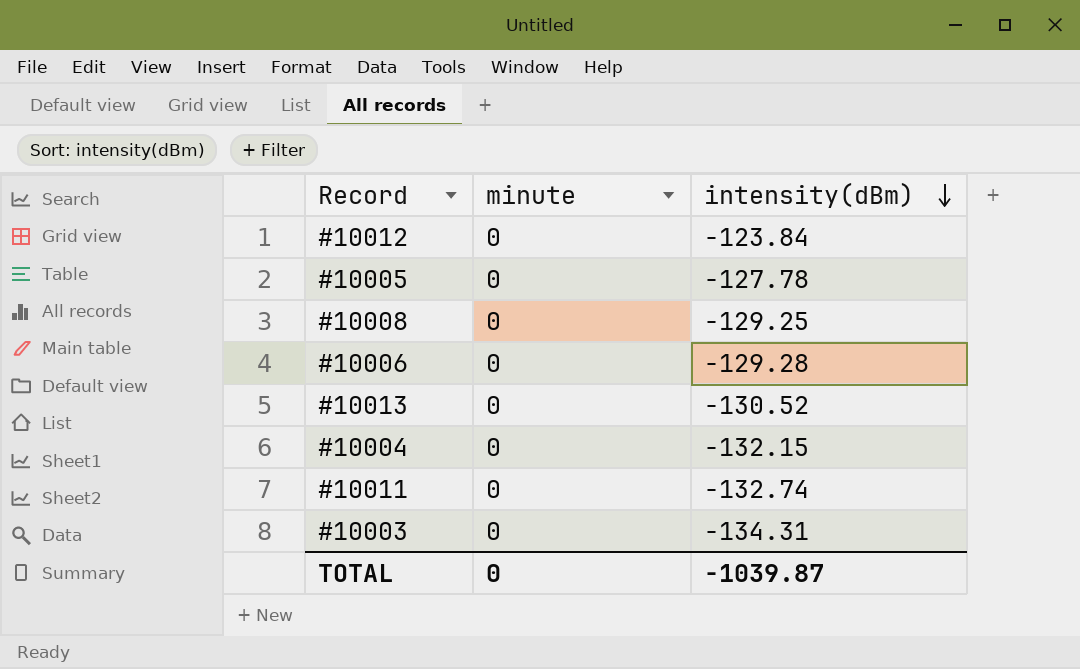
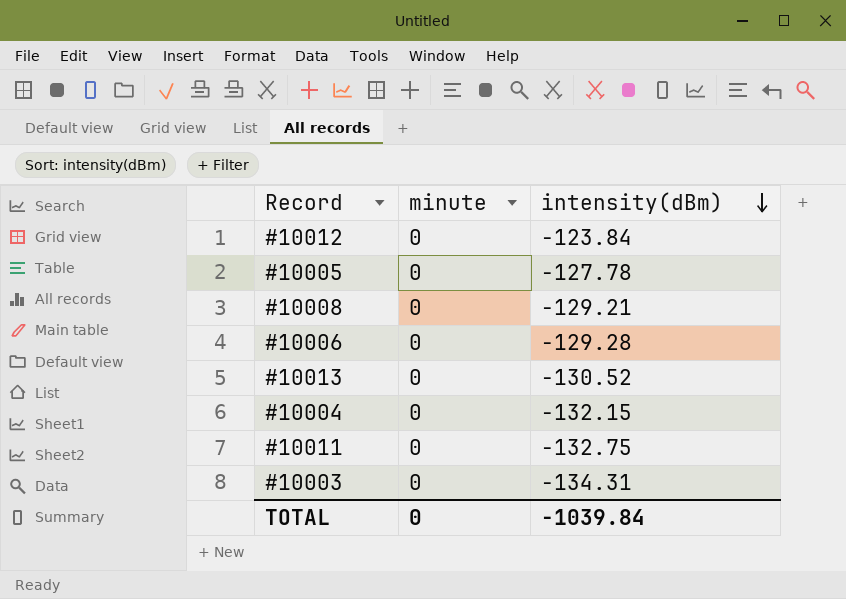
#10008 | intensity(dBm): -129.25 -> -129.21
#10011 | intensity(dBm): -132.74 -> -132.75
TOTAL | intensity(dBm): -1039.87 -> -1039.84

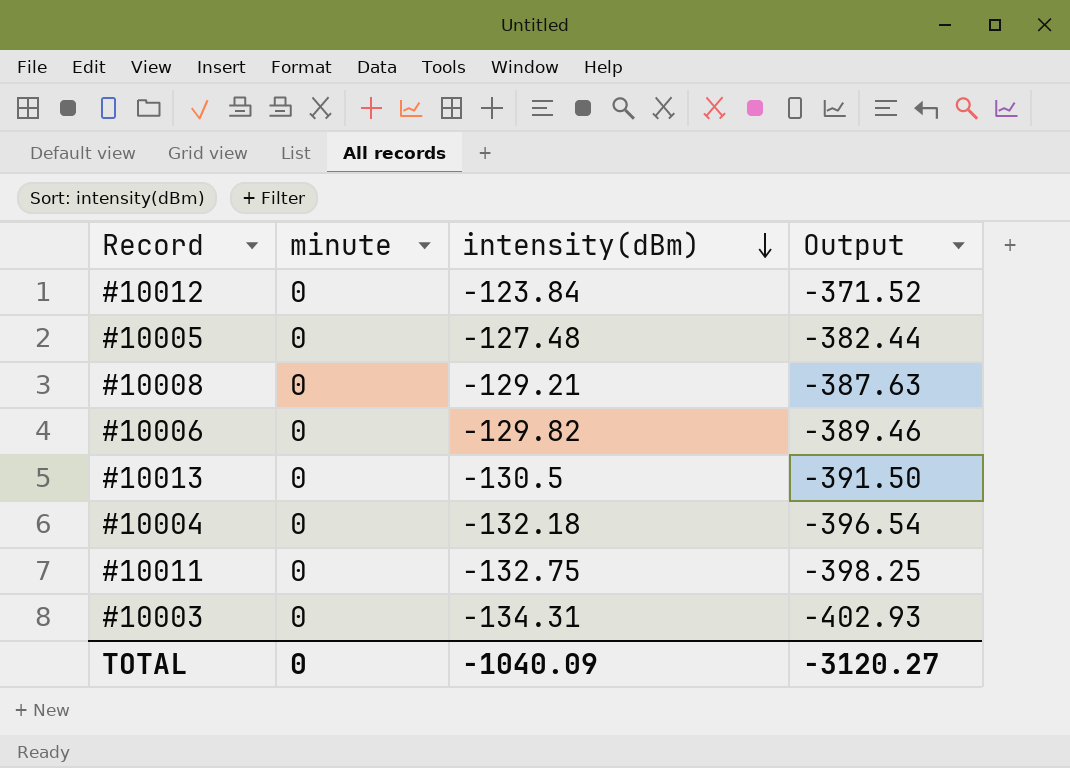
column Output | formula: none -> [intensity(dBm)] * 3
#10005 | intensity(dBm): -127.78 -> -127.48
#10006 | intensity(dBm): -129.28 -> -129.82
#10013 | intensity(dBm): -130.52 -> -130.5
#10004 | intensity(dBm): -132.15 -> -132.18
TOTAL | intensity(dBm): -1039.84 -> -1040.09

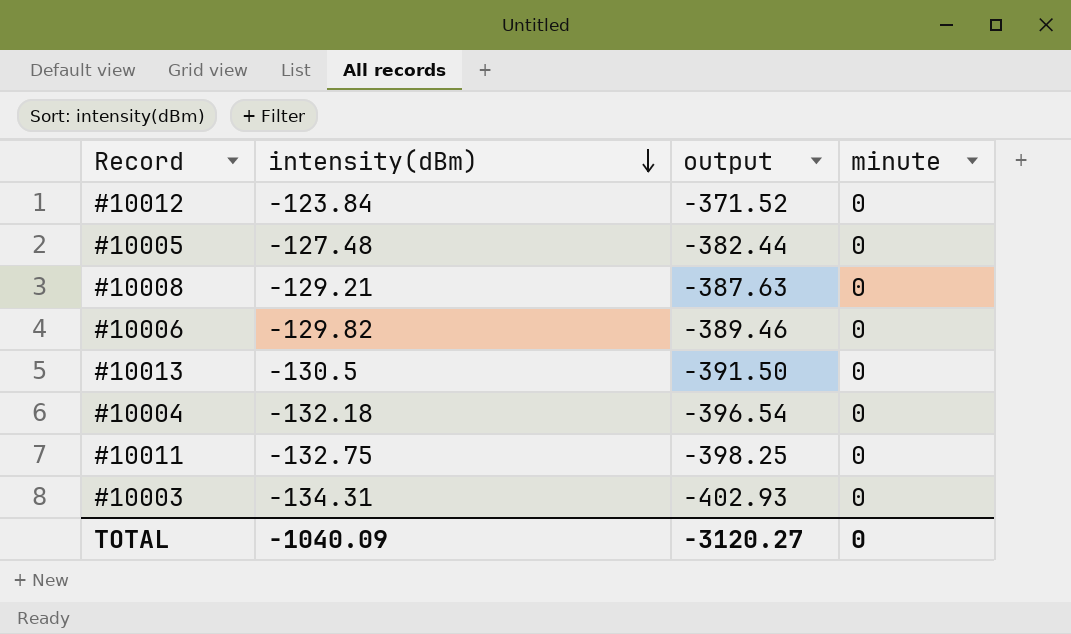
column name: Output -> output
column minute | position: 2 -> 4

